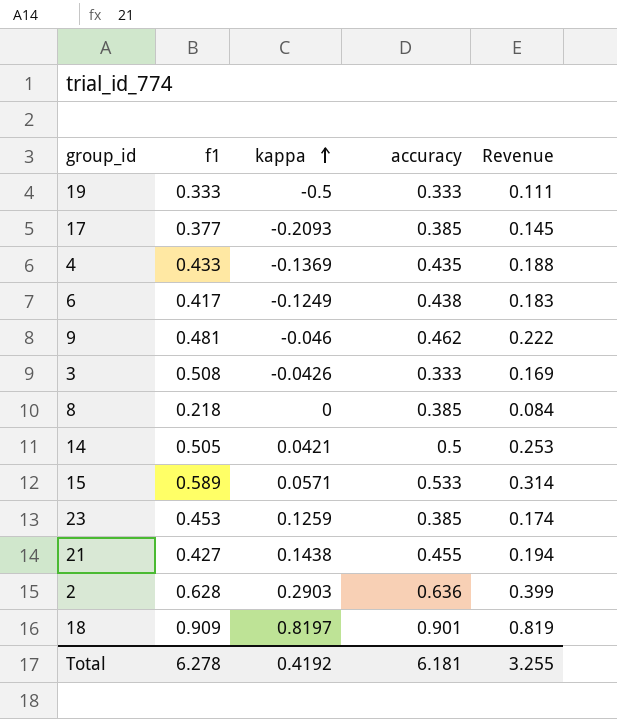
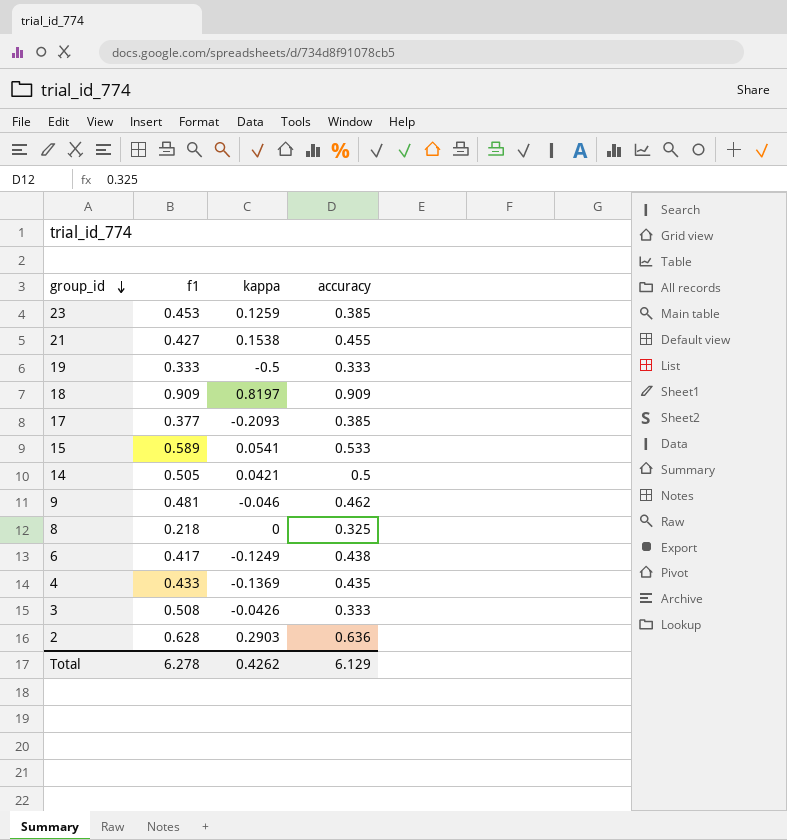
row order: kappa ascending -> group_id descending
column Revenue | formula: [f1] * [accuracy] -> none
21 | kappa: 0.1438 -> 0.1538
18 | accuracy: 0.901 -> 0.909
15 | kappa: 0.0571 -> 0.0541
8 | accuracy: 0.385 -> 0.325
Total | kappa: 0.4192 -> 0.4262
Total | accuracy: 6.181 -> 6.129

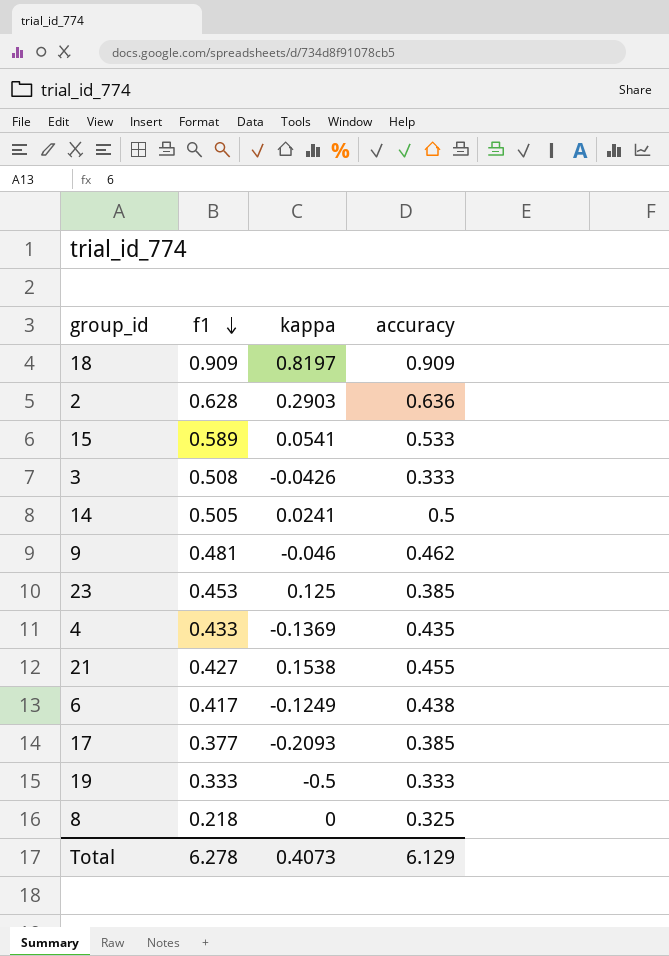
row order: group_id descending -> f1 descending
14 | kappa: 0.0421 -> 0.0241
23 | kappa: 0.1259 -> 0.125
Total | kappa: 0.4262 -> 0.4073

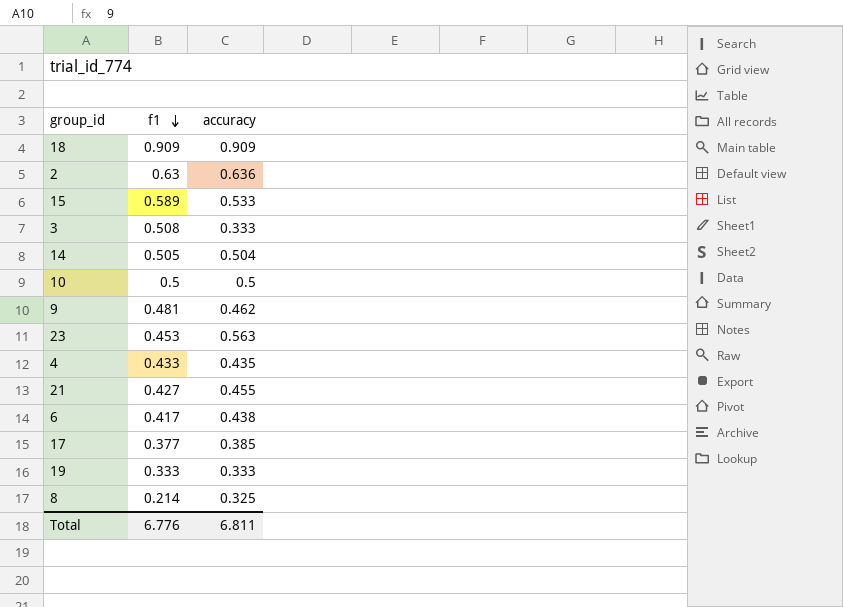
column kappa | position: 3 -> none
2 | f1: 0.628 -> 0.63
14 | accuracy: 0.5 -> 0.504
row 10: none -> 0.5 | 0.5
23 | accuracy: 0.385 -> 0.563
8 | f1: 0.218 -> 0.214
Total | f1: 6.278 -> 6.776
Total | accuracy: 6.129 -> 6.811

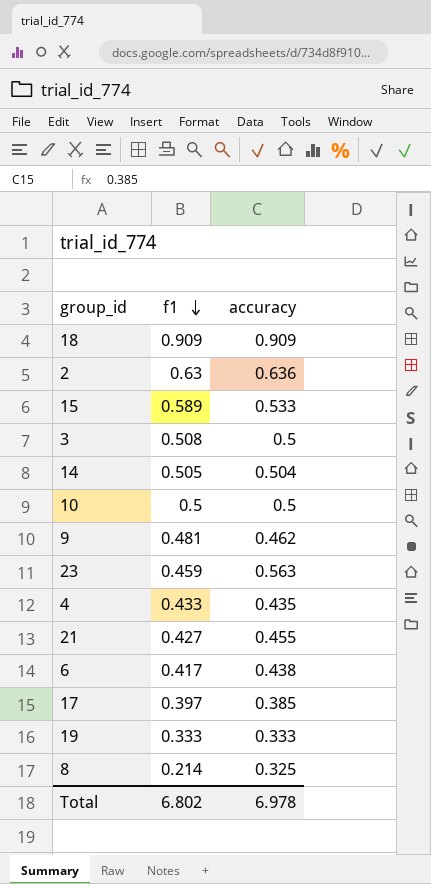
3 | accuracy: 0.333 -> 0.5
23 | f1: 0.453 -> 0.459
17 | f1: 0.377 -> 0.397
Total | f1: 6.776 -> 6.802
Total | accuracy: 6.811 -> 6.978

